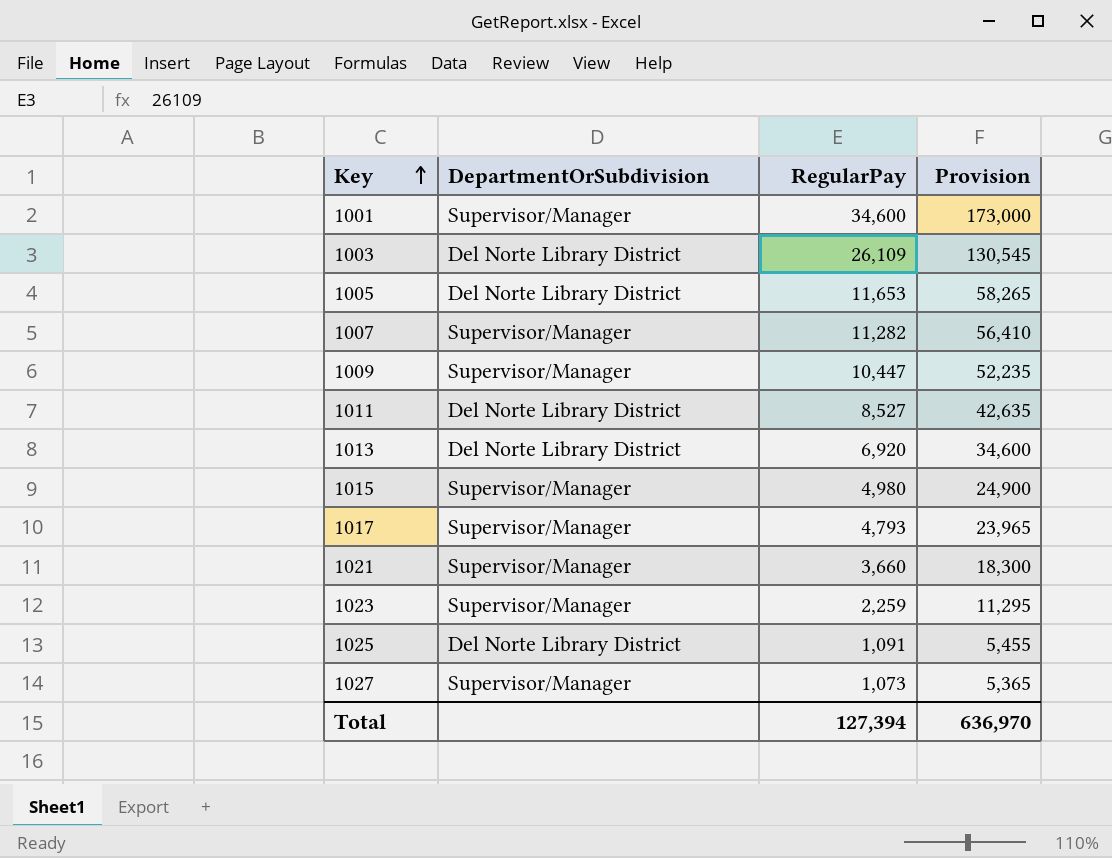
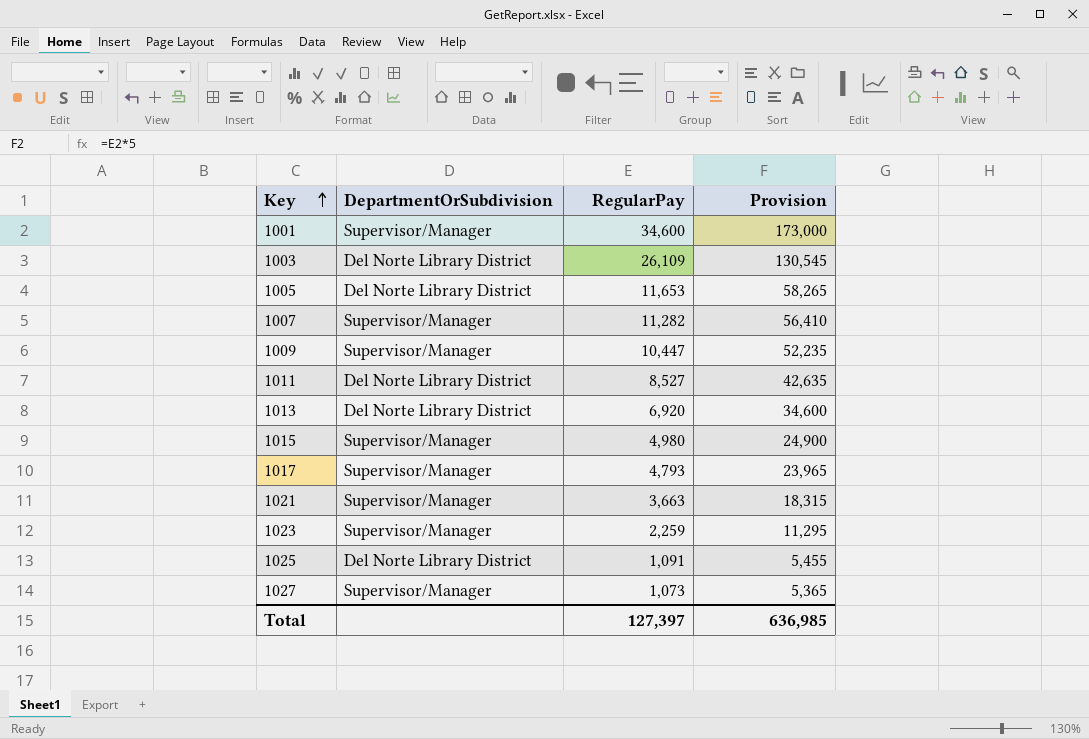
1021 | RegularPay: 3,660 -> 3,663
1021 | Provision: 18,300 -> 18,315
Total | RegularPay: 127,394 -> 127,397
Total | Provision: 636,970 -> 636,985

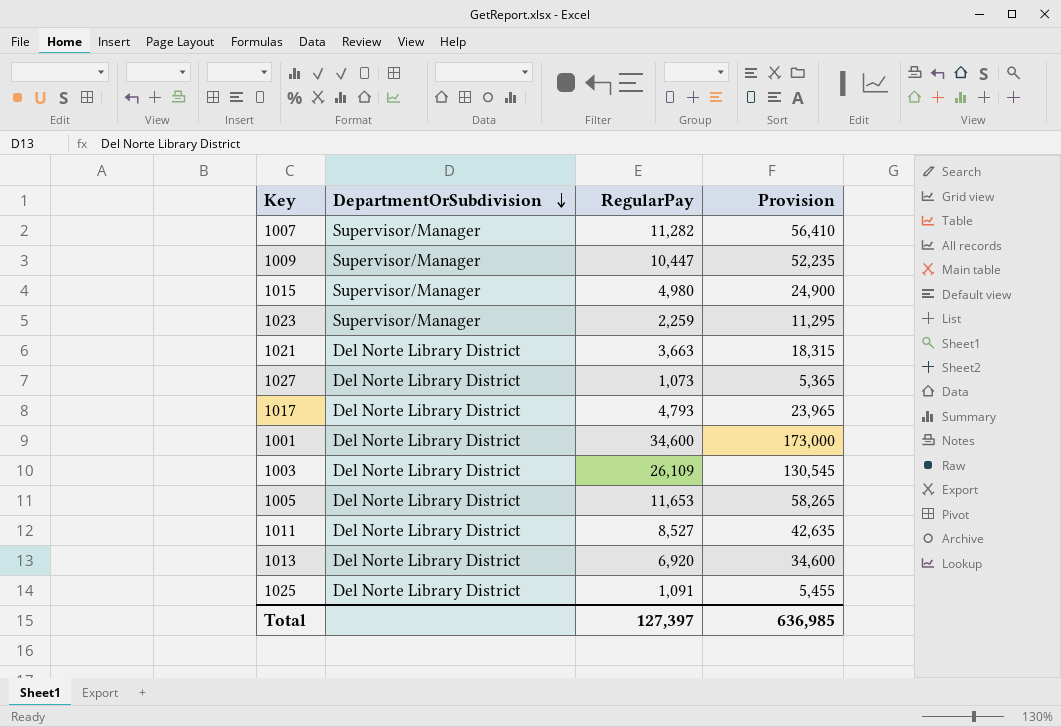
row order: Key ascending -> DepartmentOrSubdivision descending
1021 | DepartmentOrSubdivision: Supervisor/Manager -> Del Norte Library District
1027 | DepartmentOrSubdivision: Supervisor/Manager -> Del Norte Library District
1017 | DepartmentOrSubdivision: Supervisor/Manager -> Del Norte Library District
1001 | DepartmentOrSubdivision: Supervisor/Manager -> Del Norte Library District

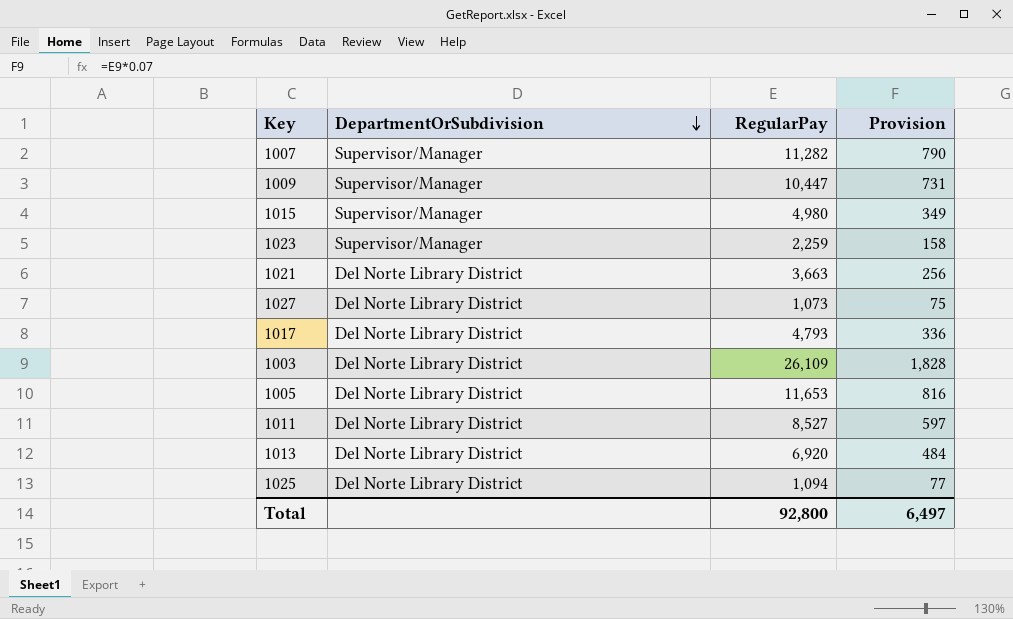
column Provision | formula: [RegularPay] * 5 -> [RegularPay] * 0.07
row 1001: Del Norte Library District | 34,600 | 173,000 -> none
1025 | RegularPay: 1,091 -> 1,094
Total | RegularPay: 127,397 -> 92,800
Total | Provision: 636,985 -> 6,497

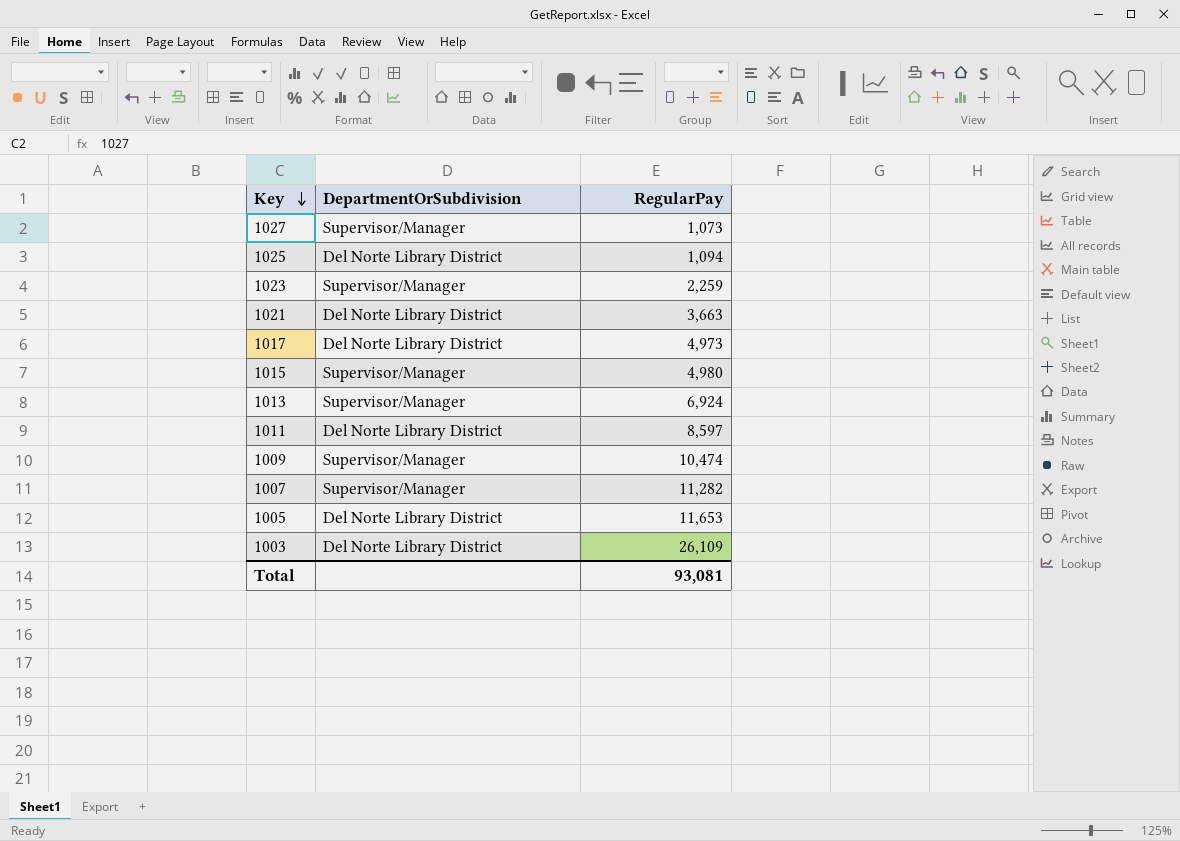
row order: DepartmentOrSubdivision descending -> Key descending
column Provision | formula: [RegularPay] * 0.07 -> none
1027 | DepartmentOrSubdivision: Del Norte Library District -> Supervisor/Manager
1017 | RegularPay: 4,793 -> 4,973
1013 | DepartmentOrSubdivision: Del Norte Library District -> Supervisor/Manager
1013 | RegularPay: 6,920 -> 6,924
1011 | RegularPay: 8,527 -> 8,597
1009 | RegularPay: 10,447 -> 10,474
Total | RegularPay: 92,800 -> 93,081

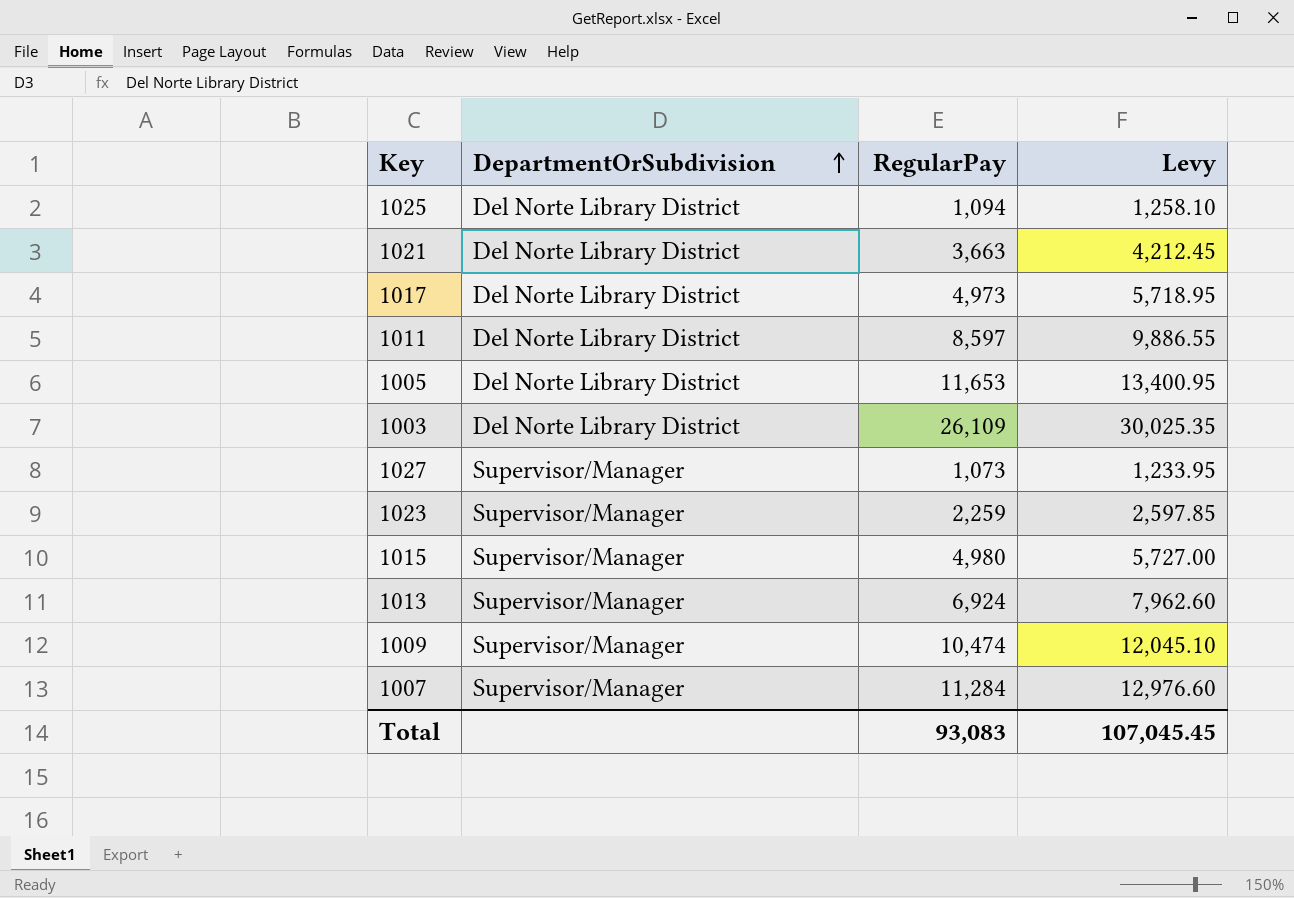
row order: Key descending -> DepartmentOrSubdivision ascending
column Levy | formula: none -> [RegularPay] * 1.15
1007 | RegularPay: 11,282 -> 11,284
Total | RegularPay: 93,081 -> 93,083

